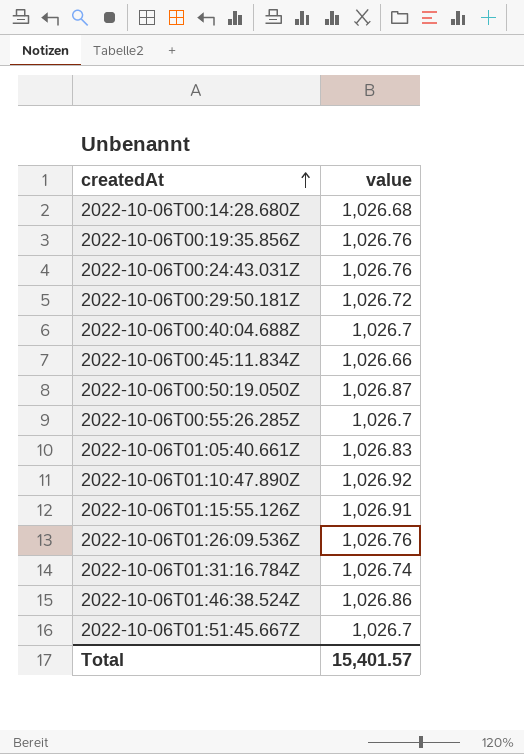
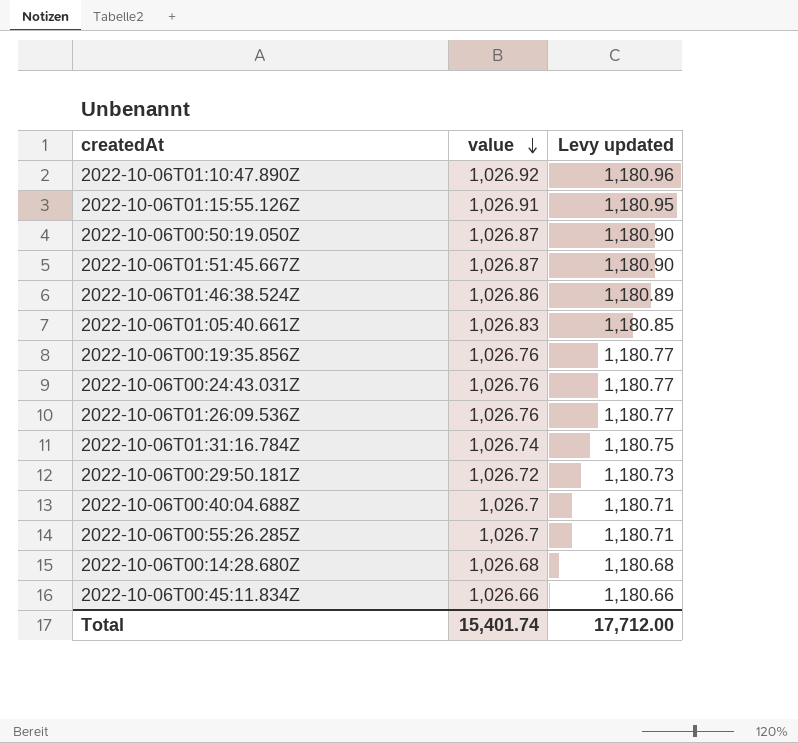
row order: createdAt ascending -> value descending
column Levy updated | formula: none -> [value] * 1.15
2022-10-06T01:51:45.667Z | value: 1,026.7 -> 1,026.87
Total | value: 15,401.57 -> 15,401.74

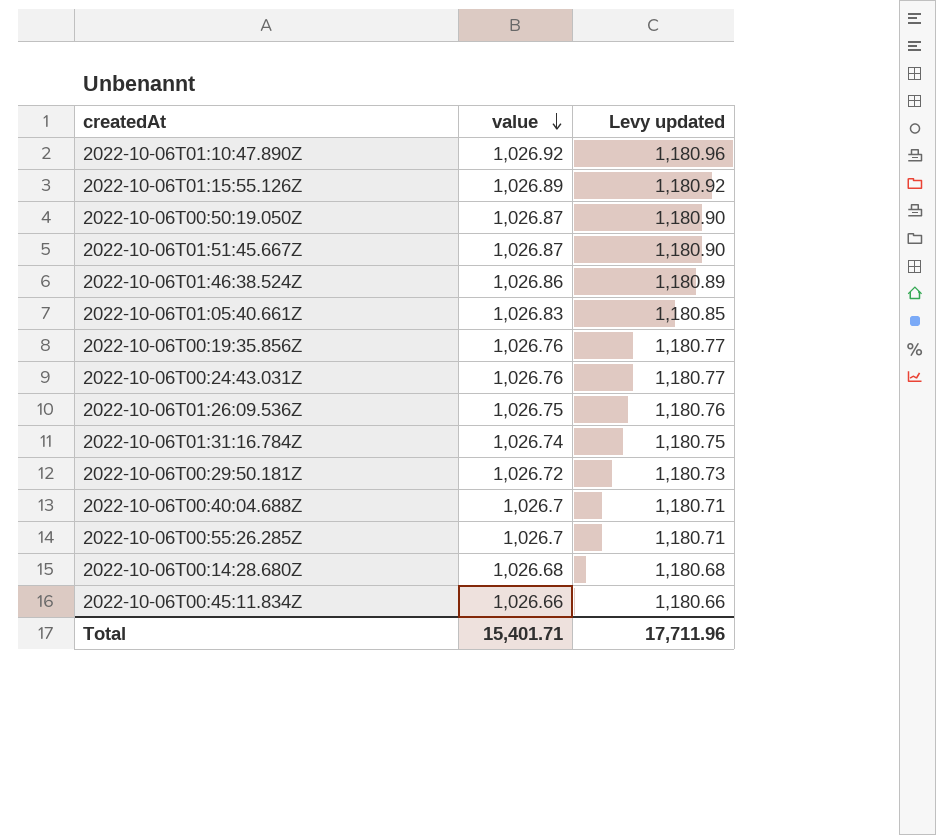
2022-10-06T01:15:55.126Z | value: 1,026.91 -> 1,026.89
2022-10-06T01:15:55.126Z | Levy updated: 1,180.95 -> 1,180.92
2022-10-06T01:26:09.536Z | value: 1,026.76 -> 1,026.75
2022-10-06T01:26:09.536Z | Levy updated: 1,180.77 -> 1,180.76
Total | value: 15,401.74 -> 15,401.71
Total | Levy updated: 17,712.00 -> 17,711.96

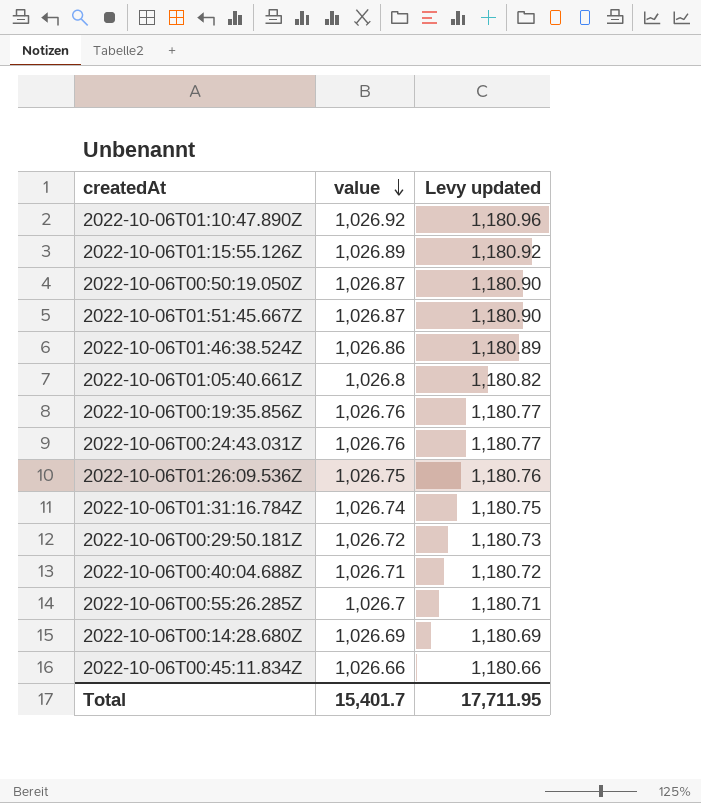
2022-10-06T01:05:40.661Z | value: 1,026.83 -> 1,026.8
2022-10-06T01:05:40.661Z | Levy updated: 1,180.85 -> 1,180.82
2022-10-06T00:40:04.688Z | value: 1,026.7 -> 1,026.71
2022-10-06T00:40:04.688Z | Levy updated: 1,180.71 -> 1,180.72
2022-10-06T00:14:28.680Z | value: 1,026.68 -> 1,026.69
2022-10-06T00:14:28.680Z | Levy updated: 1,180.68 -> 1,180.69
Total | value: 15,401.71 -> 15,401.7
Total | Levy updated: 17,711.96 -> 17,711.95

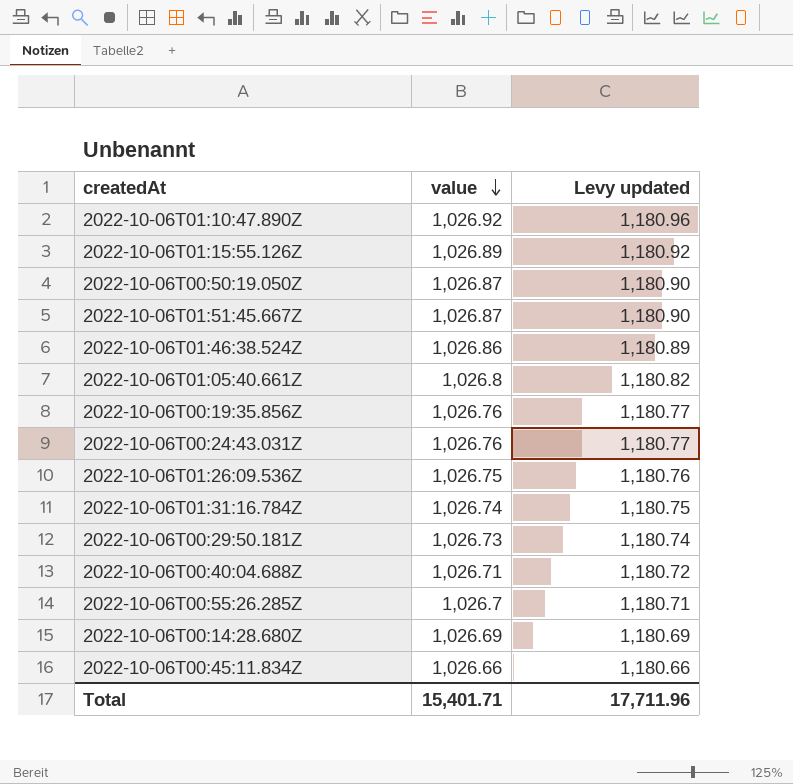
2022-10-06T00:29:50.181Z | value: 1,026.72 -> 1,026.73
2022-10-06T00:29:50.181Z | Levy updated: 1,180.73 -> 1,180.74
Total | value: 15,401.7 -> 15,401.71
Total | Levy updated: 17,711.95 -> 17,711.96

